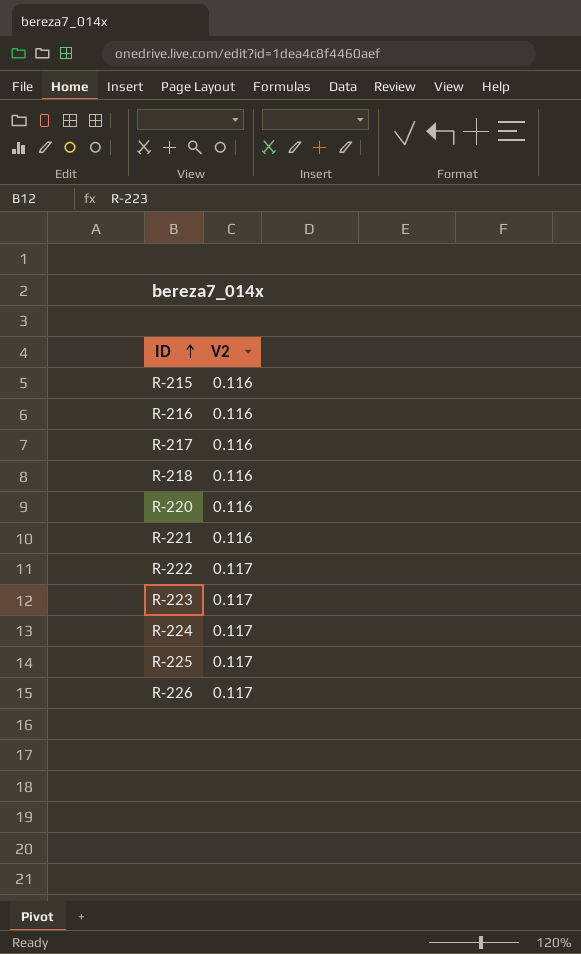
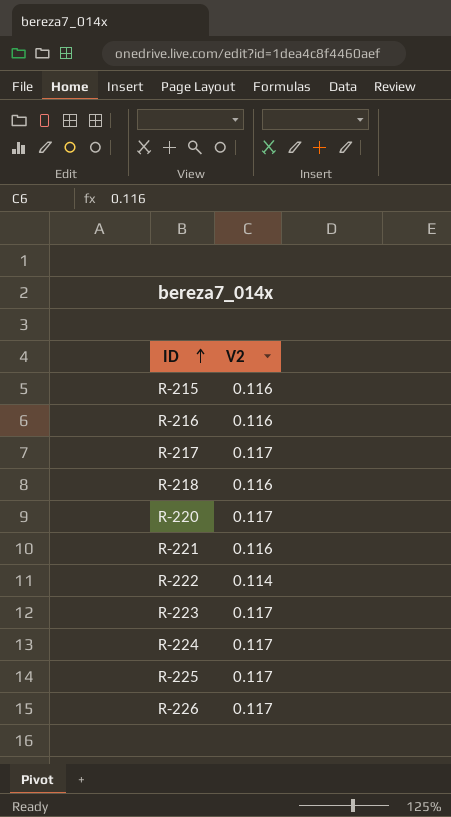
R-217 | V2: 0.116 -> 0.117
R-220 | V2: 0.116 -> 0.117
R-222 | V2: 0.117 -> 0.114

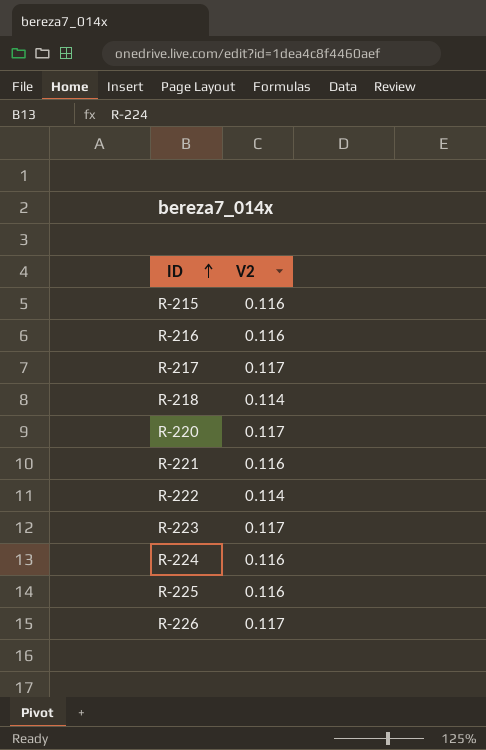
R-218 | V2: 0.116 -> 0.114
R-224 | V2: 0.117 -> 0.116
R-225 | V2: 0.117 -> 0.116

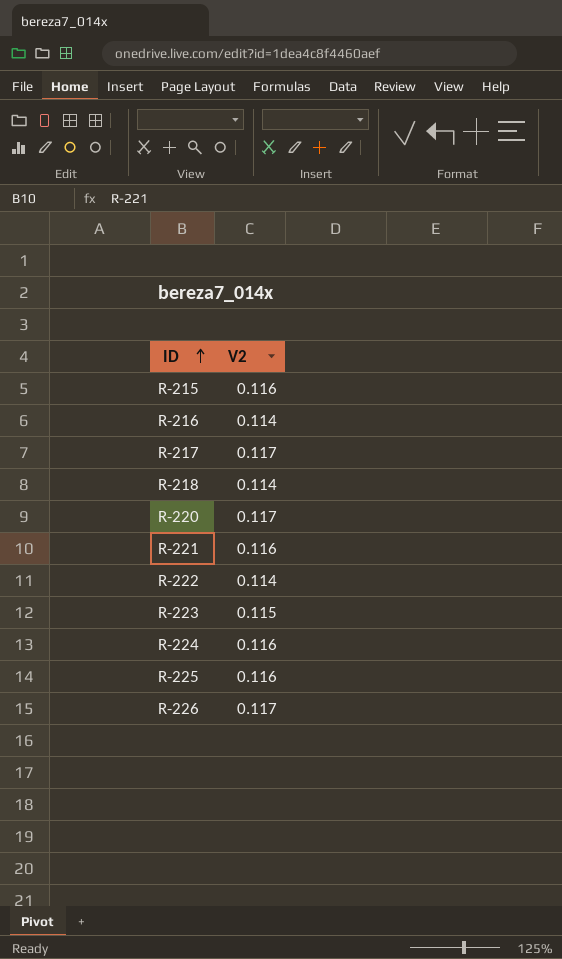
R-216 | V2: 0.116 -> 0.114
R-223 | V2: 0.117 -> 0.115

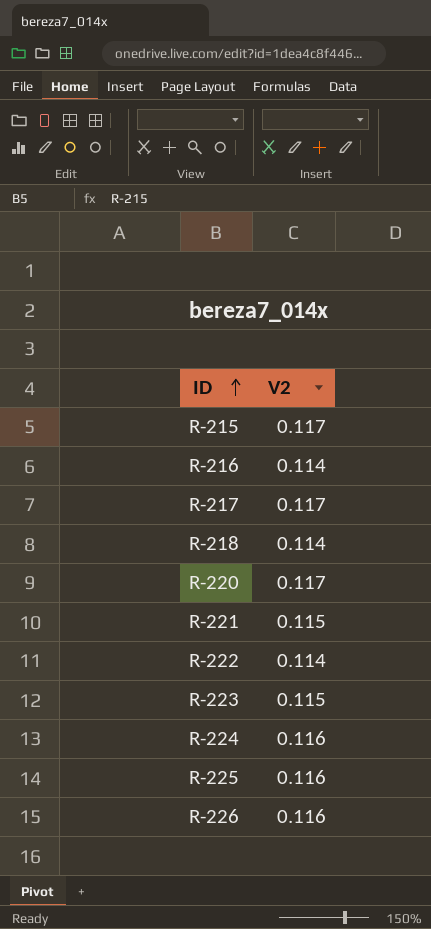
R-215 | V2: 0.116 -> 0.117
R-221 | V2: 0.116 -> 0.115
R-226 | V2: 0.117 -> 0.116

